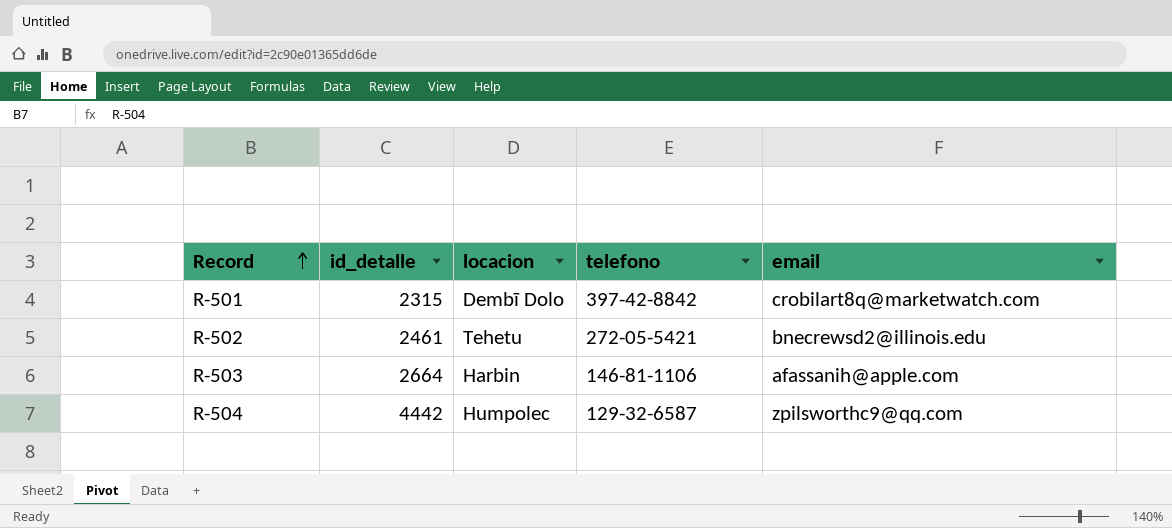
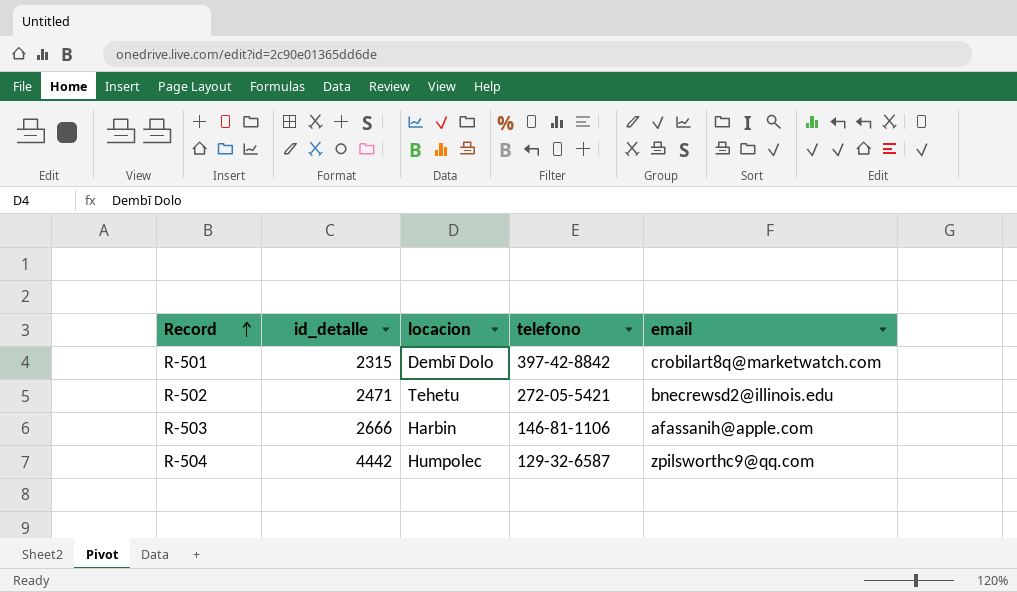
R-502 | id_detalle: 2461 -> 2471
R-503 | id_detalle: 2664 -> 2666

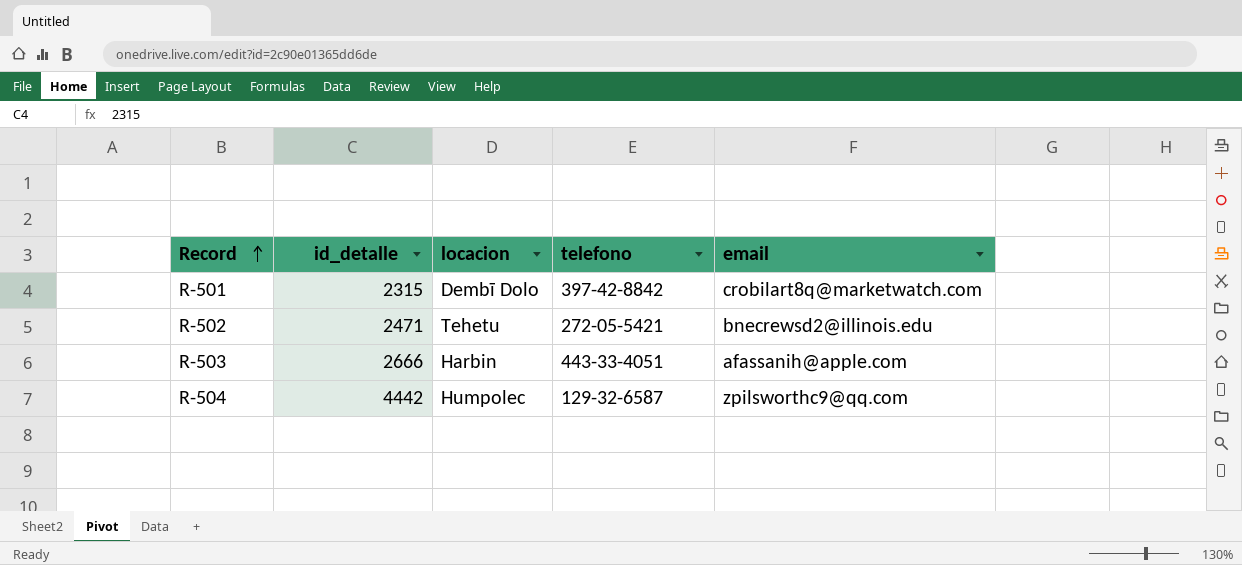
R-503 | telefono: 146-81-1106 -> 443-33-4051

